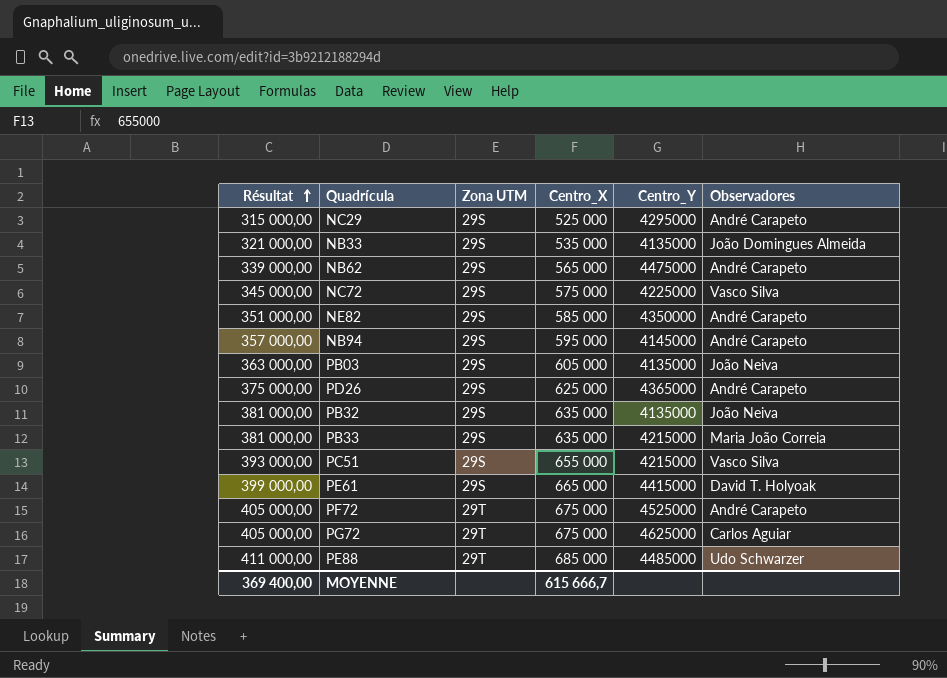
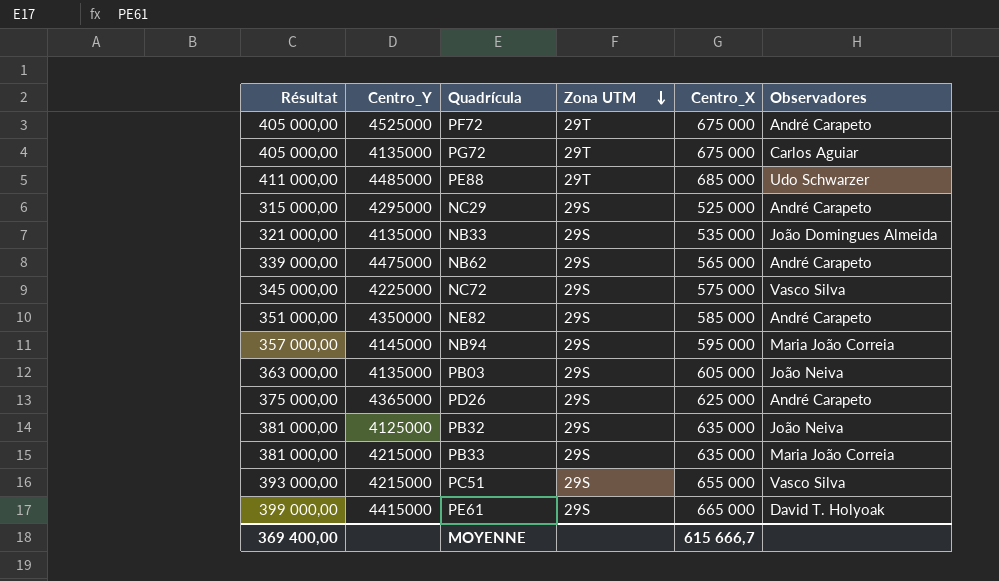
row order: Résultat ascending -> Zona UTM descending
column Centro_Y | position: 5 -> 2
PG72 | Centro_Y: 4625000 -> 4135000
NB94 | Observadores: André Carapeto -> Maria João Correia
PB32 | Centro_Y: 4135000 -> 4125000

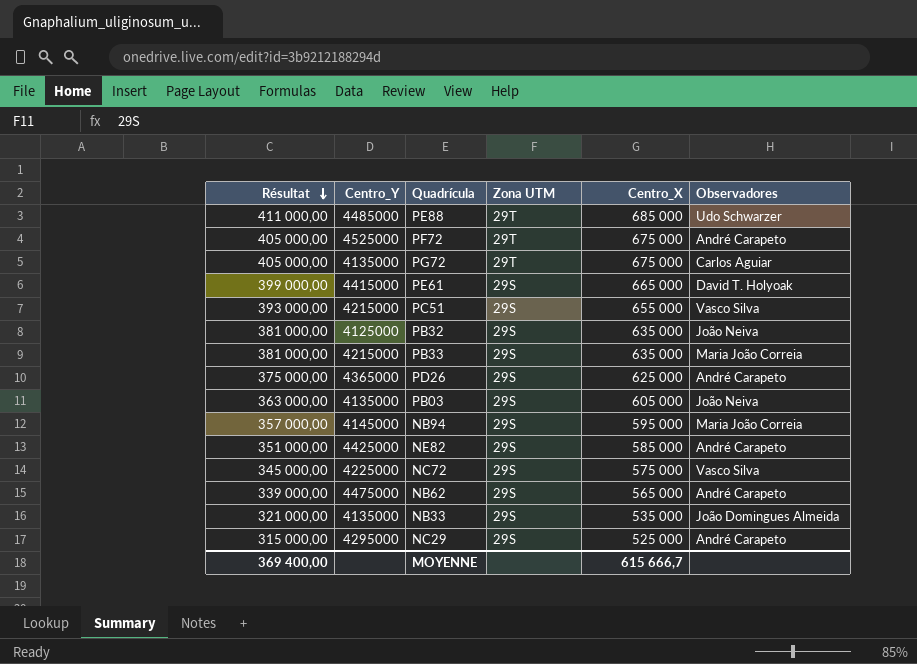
row order: Zona UTM descending -> Résultat descending
NE82 | Centro_Y: 4350000 -> 4425000

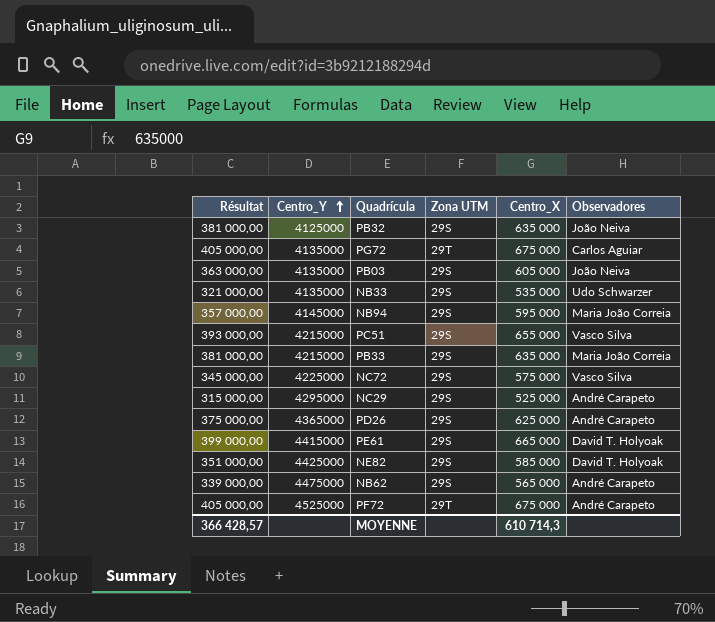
row order: Résultat descending -> Centro_Y ascending
row PE88: 411 000,00 | 4485000 | 29T | 685 000 | Udo Schwarzer -> none
NB33 | Observadores: João Domingues Almeida -> Udo Schwarzer
NE82 | Observadores: André Carapeto -> David T. Holyoak
MOYENNE | Résultat: 369 400,00 -> 366 428,57
MOYENNE | Centro_X: 615 666,7 -> 610 714,3

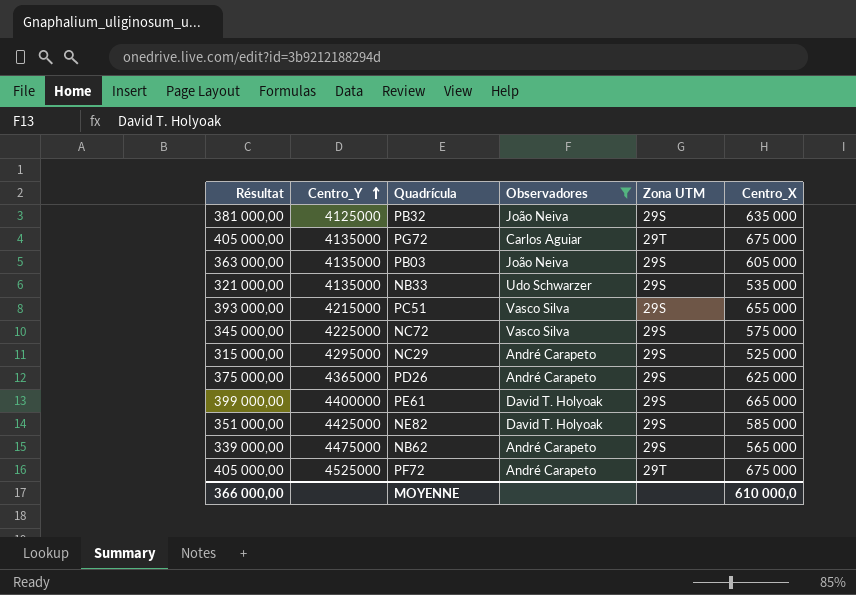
filter: none -> Observadores != Maria João Correia
column Observadores | position: 6 -> 4
PE61 | Centro_Y: 4415000 -> 4400000
MOYENNE | Résultat: 366 428,57 -> 366 000,00
MOYENNE | Centro_X: 610 714,3 -> 610 000,0

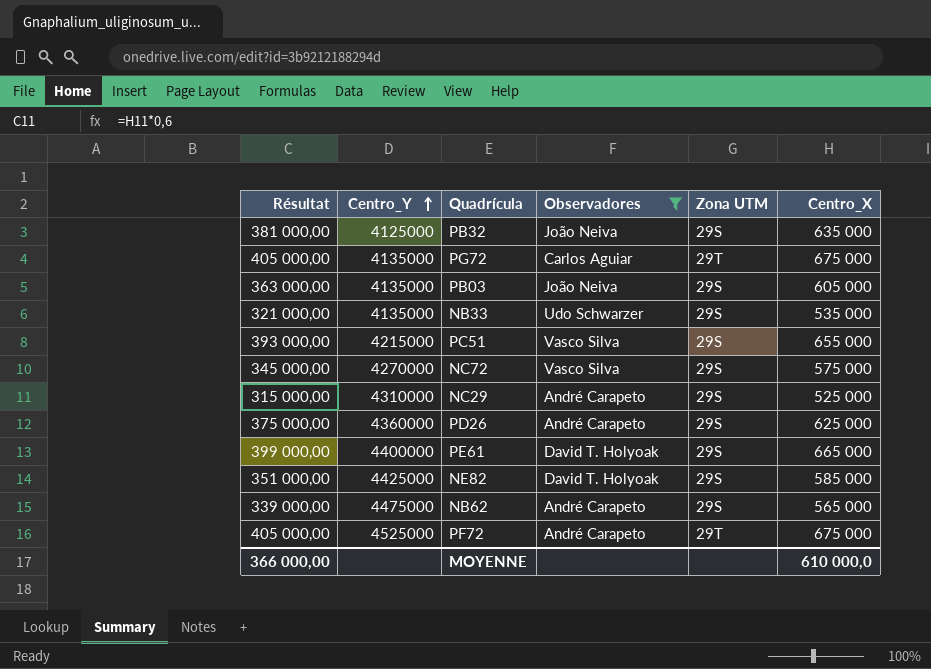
NC72 | Centro_Y: 4225000 -> 4270000
NC29 | Centro_Y: 4295000 -> 4310000
PD26 | Centro_Y: 4365000 -> 4360000

